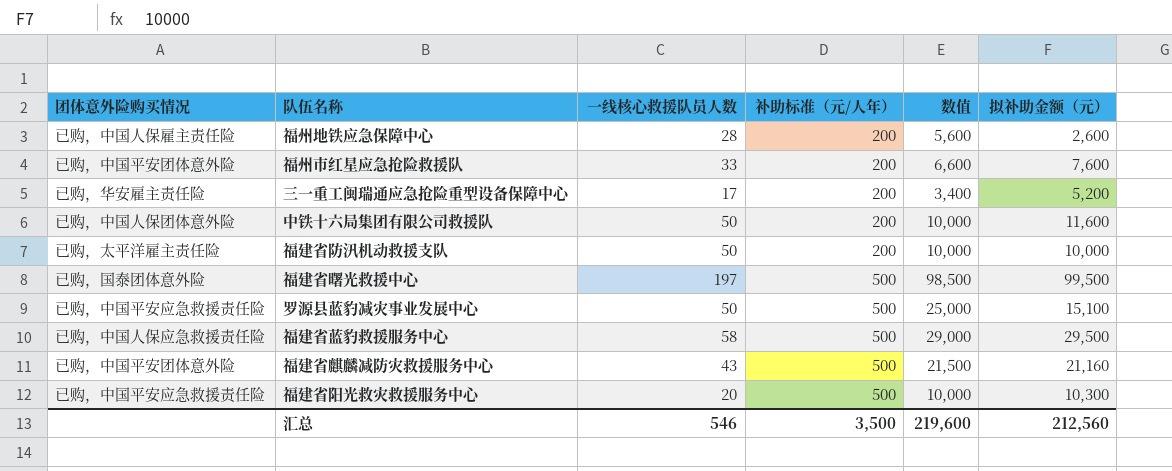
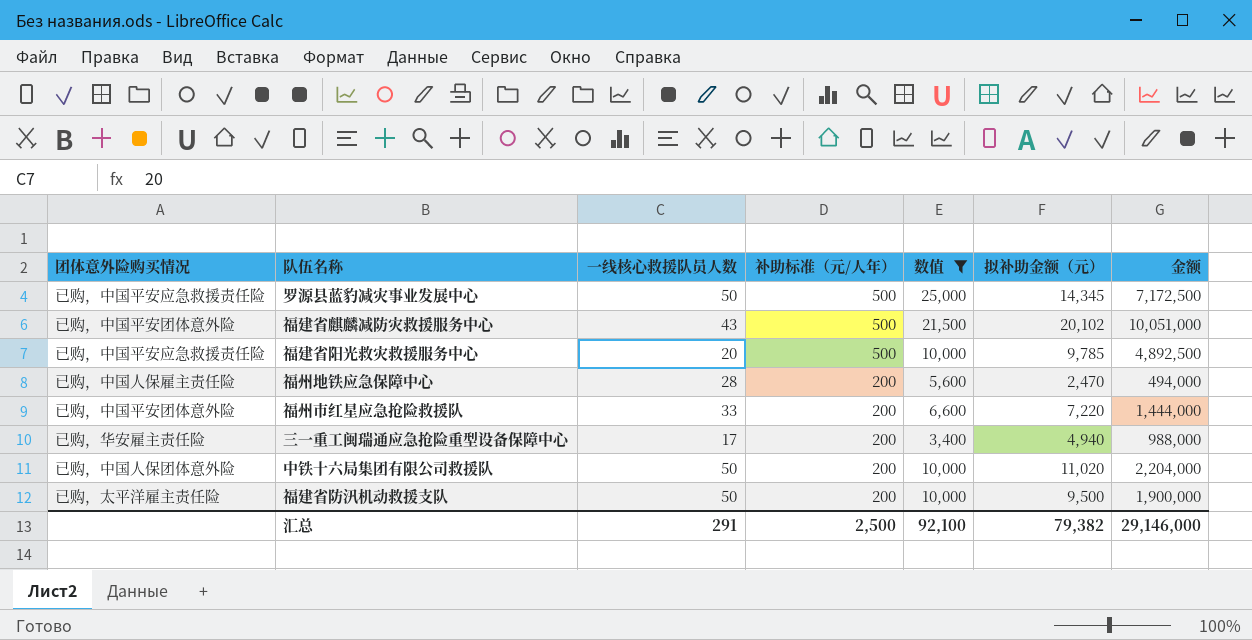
filter: none -> 数值 <= 25,000
row order: 补助标准（元/人年） ascending -> 补助标准（元/人年） descending
column 金额 | formula: none -> [补助标准（元/人年）] * [拟补助金额（元）]
罗源县蓝豹减灾事业发展中心 | 拟补助金额（元）: 15,100 -> 14,345
福建省麒麟减防灾救援服务中心 | 拟补助金额（元）: 21,160 -> 20,102
福建省阳光救灾救援服务中心 | 拟补助金额（元）: 10,300 -> 9,785
福州地铁应急保障中心 | 拟补助金额（元）: 2,600 -> 2,470
福州市红星应急抢险救援队 | 拟补助金额（元）: 7,600 -> 7,220
三一重工闽瑞通应急抢险重型设备保障中心 | 拟补助金额（元）: 5,200 -> 4,940
中铁十六局集团有限公司救援队 | 拟补助金额（元）: 11,600 -> 11,020
福建省防汛机动救援支队 | 拟补助金额（元）: 10,000 -> 9,500
汇总 | 一线核心救援队员人数: 546 -> 291
汇总 | 补助标准（元/人年）: 3,500 -> 2,500
汇总 | 数值: 219,600 -> 92,100
汇总 | 拟补助金额（元）: 212,560 -> 79,382

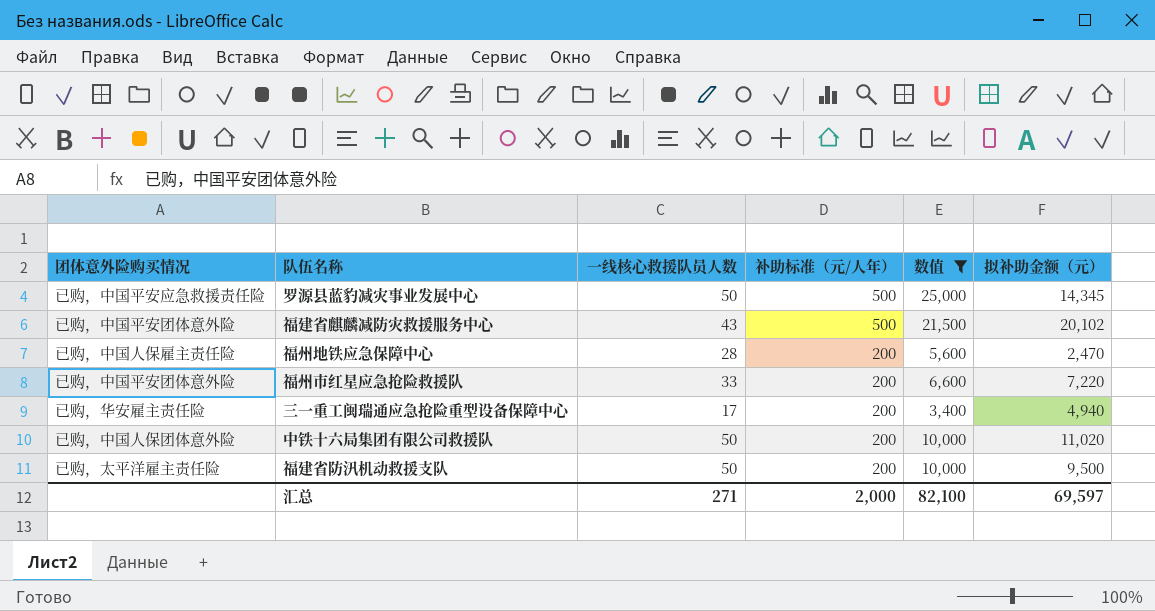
column 金额 | formula: [补助标准（元/人年）] * [拟补助金额（元）] -> none
row 福建省阳光救灾救援服务中心: 已购，中国平安应急救援责任险 | 20 | 500 | 10,000 | 9,785 | 4,892,500 -> none
汇总 | 一线核心救援队员人数: 291 -> 271
汇总 | 补助标准（元/人年）: 2,500 -> 2,000
汇总 | 数值: 92,100 -> 82,100
汇总 | 拟补助金额（元）: 79,382 -> 69,597

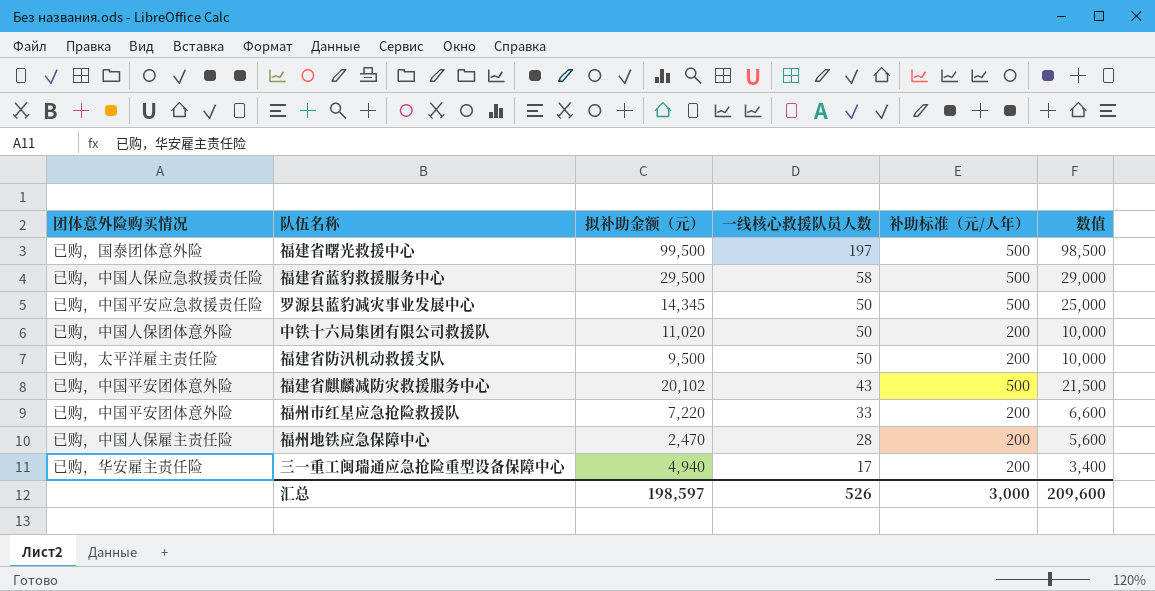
filter: 数值 <= 25,000 -> none
row order: 补助标准（元/人年） descending -> 一线核心救援队员人数 descending
column 拟补助金额（元） | position: 6 -> 3
汇总 | 拟补助金额（元）: 69,597 -> 198,597
汇总 | 一线核心救援队员人数: 271 -> 526
汇总 | 补助标准（元/人年）: 2,000 -> 3,000
汇总 | 数值: 82,100 -> 209,600

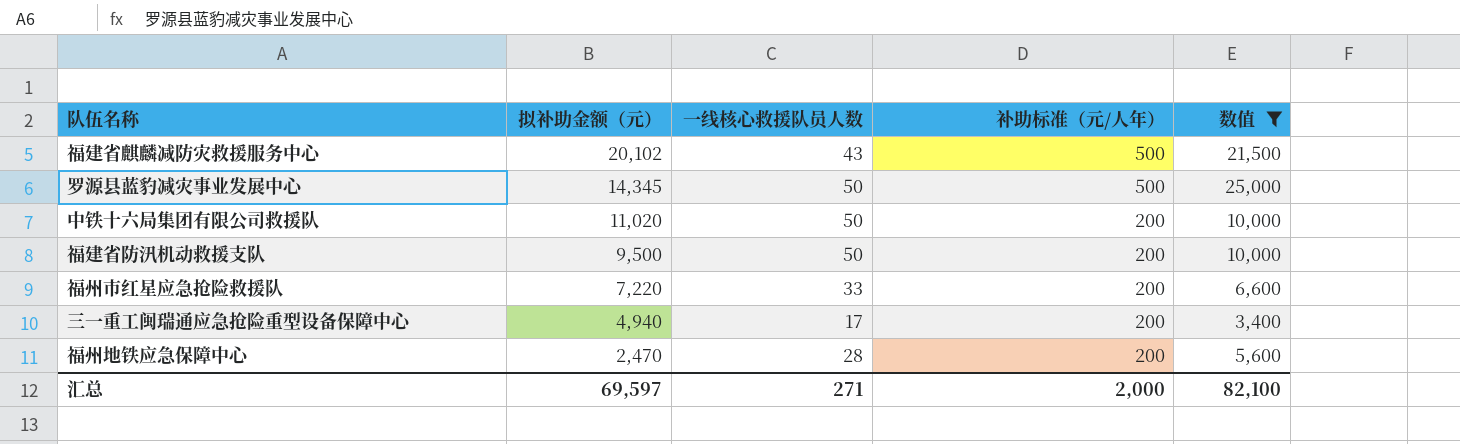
filter: none -> 数值 <= 25,000
row order: 一线核心救援队员人数 descending -> 拟补助金额（元） descending
column 团体意外险购买情况 | position: 1 -> none
汇总 | 拟补助金额（元）: 198,597 -> 69,597
汇总 | 一线核心救援队员人数: 526 -> 271
汇总 | 补助标准（元/人年）: 3,000 -> 2,000
汇总 | 数值: 209,600 -> 82,100

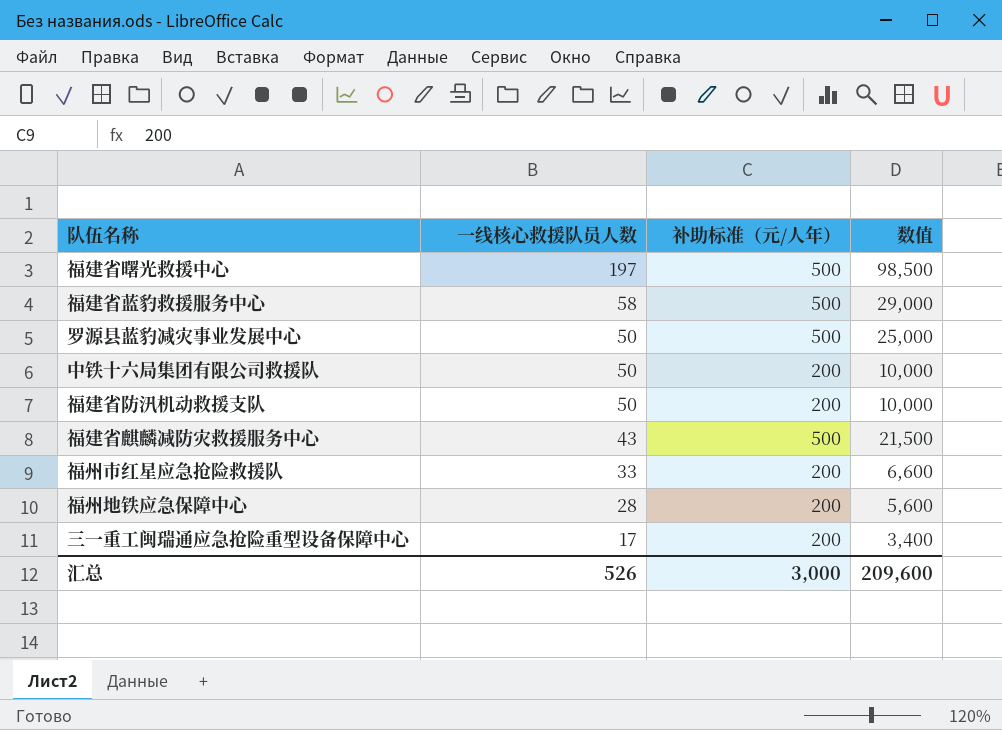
filter: 数值 <= 25,000 -> none
row order: 拟补助金额（元） descending -> 一线核心救援队员人数 descending
column 拟补助金额（元） | position: 2 -> none
汇总 | 一线核心救援队员人数: 271 -> 526
汇总 | 补助标准（元/人年）: 2,000 -> 3,000
汇总 | 数值: 82,100 -> 209,600

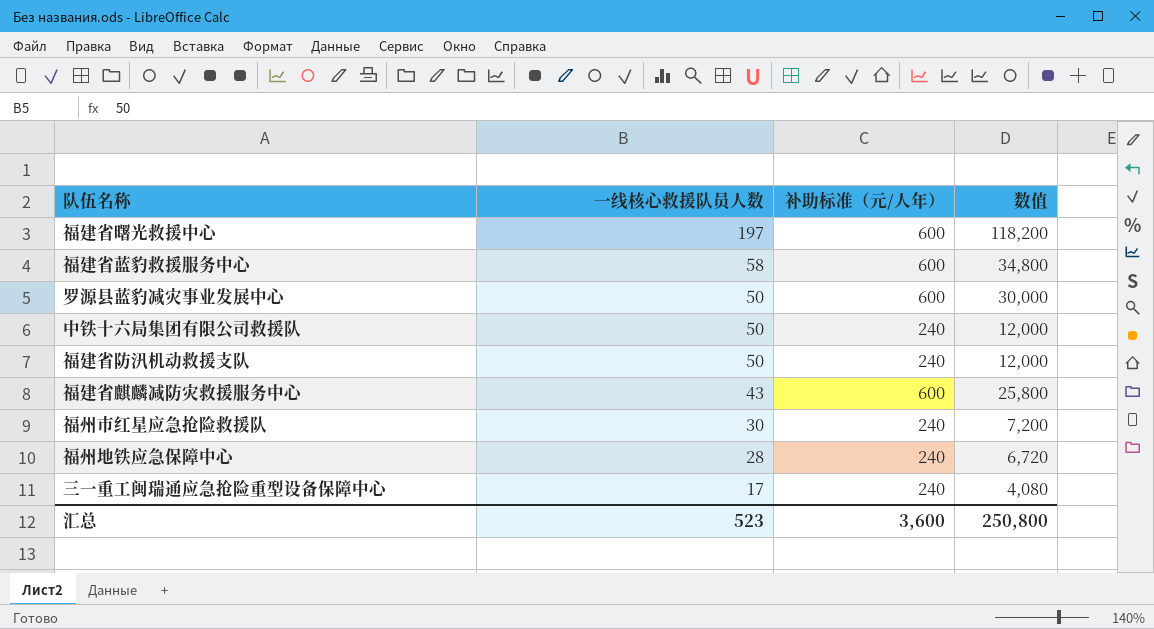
福建省曙光救援中心 | 补助标准（元/人年）: 500 -> 600
福建省曙光救援中心 | 数值: 98,500 -> 118,200
福建省蓝豹救援服务中心 | 补助标准（元/人年）: 500 -> 600
福建省蓝豹救援服务中心 | 数值: 29,000 -> 34,800
罗源县蓝豹减灾事业发展中心 | 补助标准（元/人年）: 500 -> 600
罗源县蓝豹减灾事业发展中心 | 数值: 25,000 -> 30,000
中铁十六局集团有限公司救援队 | 补助标准（元/人年）: 200 -> 240
中铁十六局集团有限公司救援队 | 数值: 10,000 -> 12,000
福建省防汛机动救援支队 | 补助标准（元/人年）: 200 -> 240
福建省防汛机动救援支队 | 数值: 10,000 -> 12,000
福建省麒麟减防灾救援服务中心 | 补助标准（元/人年）: 500 -> 600
福建省麒麟减防灾救援服务中心 | 数值: 21,500 -> 25,800
福州市红星应急抢险救援队 | 一线核心救援队员人数: 33 -> 30
福州市红星应急抢险救援队 | 补助标准（元/人年）: 200 -> 240
福州市红星应急抢险救援队 | 数值: 6,600 -> 7,200
福州地铁应急保障中心 | 补助标准（元/人年）: 200 -> 240
福州地铁应急保障中心 | 数值: 5,600 -> 6,720
三一重工闽瑞通应急抢险重型设备保障中心 | 补助标准（元/人年）: 200 -> 240
三一重工闽瑞通应急抢险重型设备保障中心 | 数值: 3,400 -> 4,080
汇总 | 一线核心救援队员人数: 526 -> 523
汇总 | 补助标准（元/人年）: 3,000 -> 3,600
汇总 | 数值: 209,600 -> 250,800

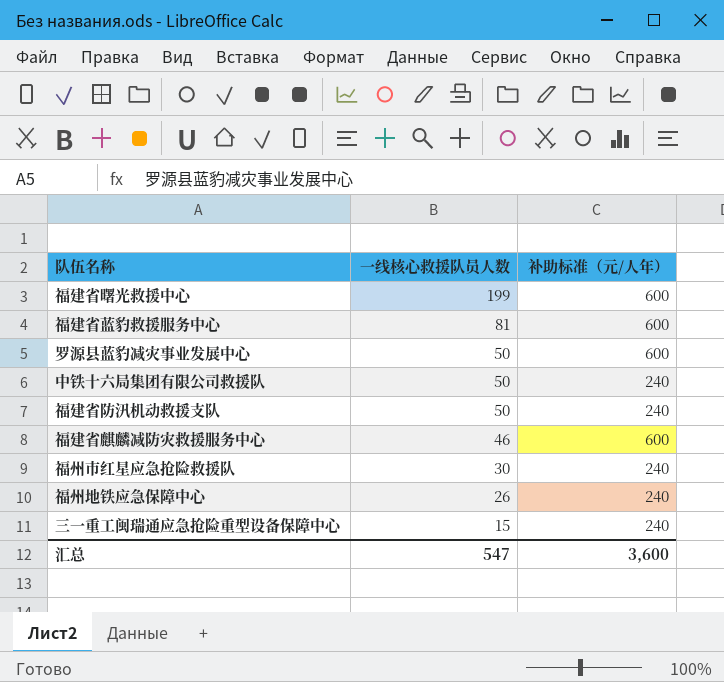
column 数值 | formula: [一线核心救援队员人数] * [补助标准（元/人年）] -> none
福建省曙光救援中心 | 一线核心救援队员人数: 197 -> 199
福建省蓝豹救援服务中心 | 一线核心救援队员人数: 58 -> 81
福建省麒麟减防灾救援服务中心 | 一线核心救援队员人数: 43 -> 46
福州地铁应急保障中心 | 一线核心救援队员人数: 28 -> 26
三一重工闽瑞通应急抢险重型设备保障中心 | 一线核心救援队员人数: 17 -> 15
汇总 | 一线核心救援队员人数: 523 -> 547

